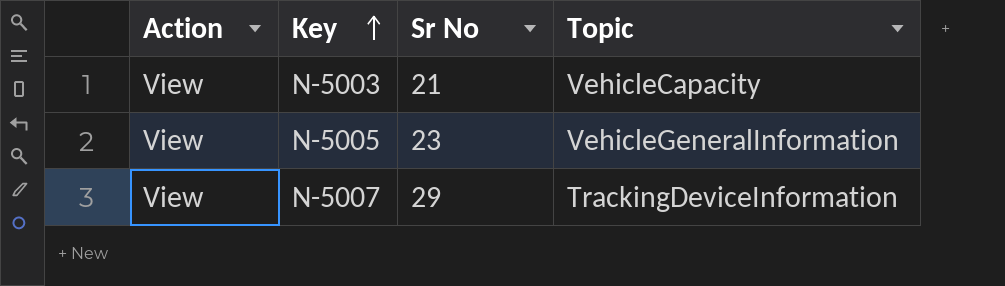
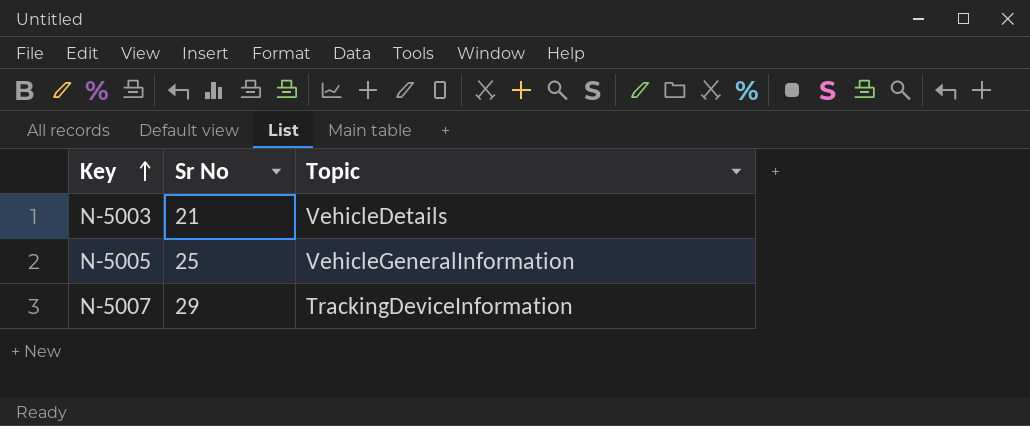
column Action | position: 1 -> none
N-5003 | Topic: VehicleCapacity -> VehicleDetails
N-5005 | Sr No: 23 -> 25

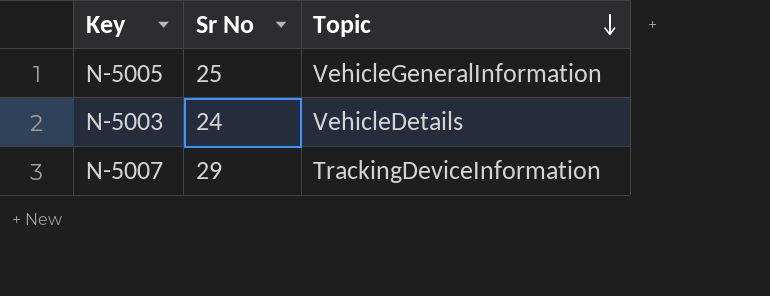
row order: Key ascending -> Topic descending
N-5003 | Sr No: 21 -> 24

